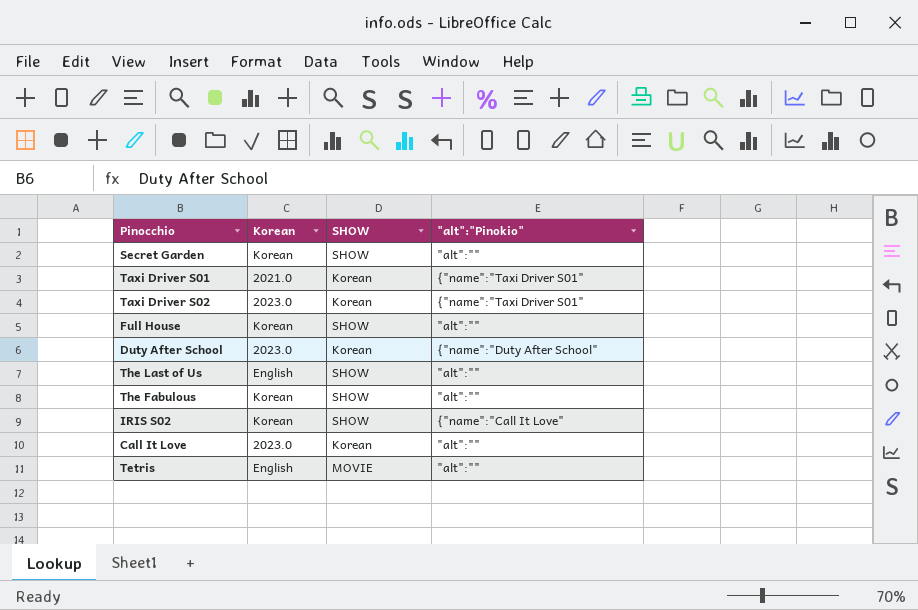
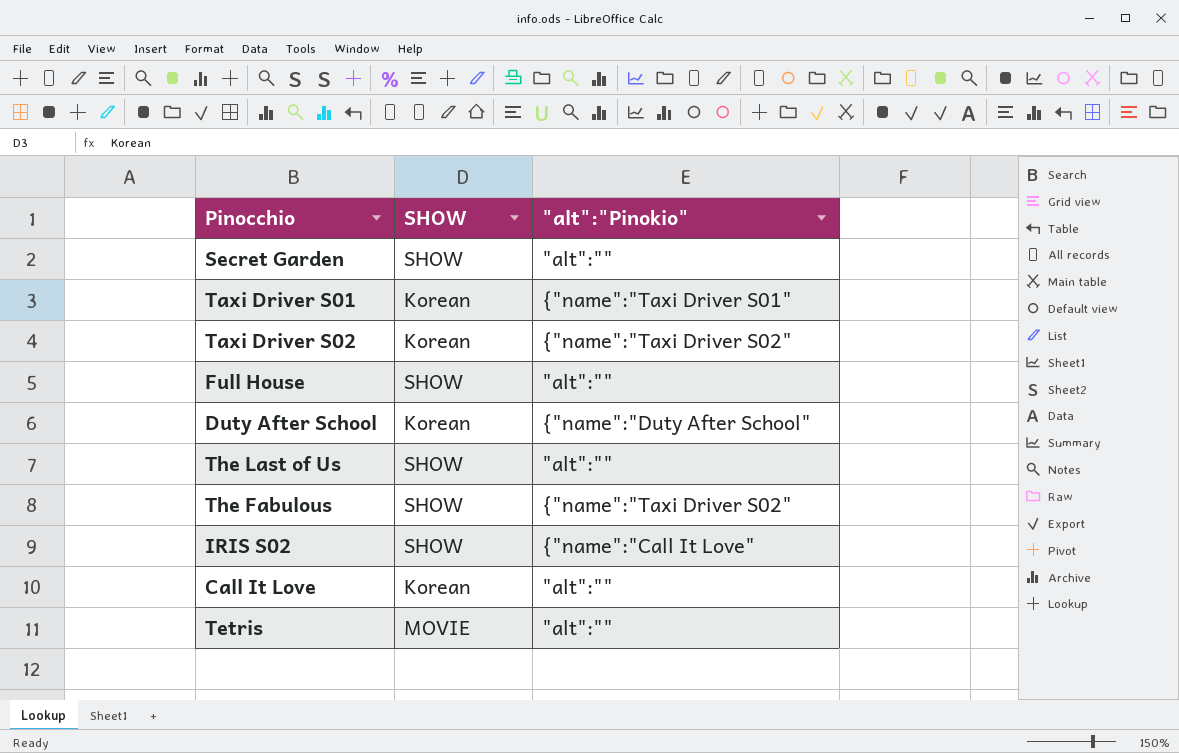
column Korean | position: 2 -> none
Taxi Driver S02 | "alt":"Pinokio": {"name":"Taxi Driver S01" -> {"name":"Taxi Driver S02"
The Fabulous | "alt":"Pinokio": "alt":"" -> {"name":"Taxi Driver S02"

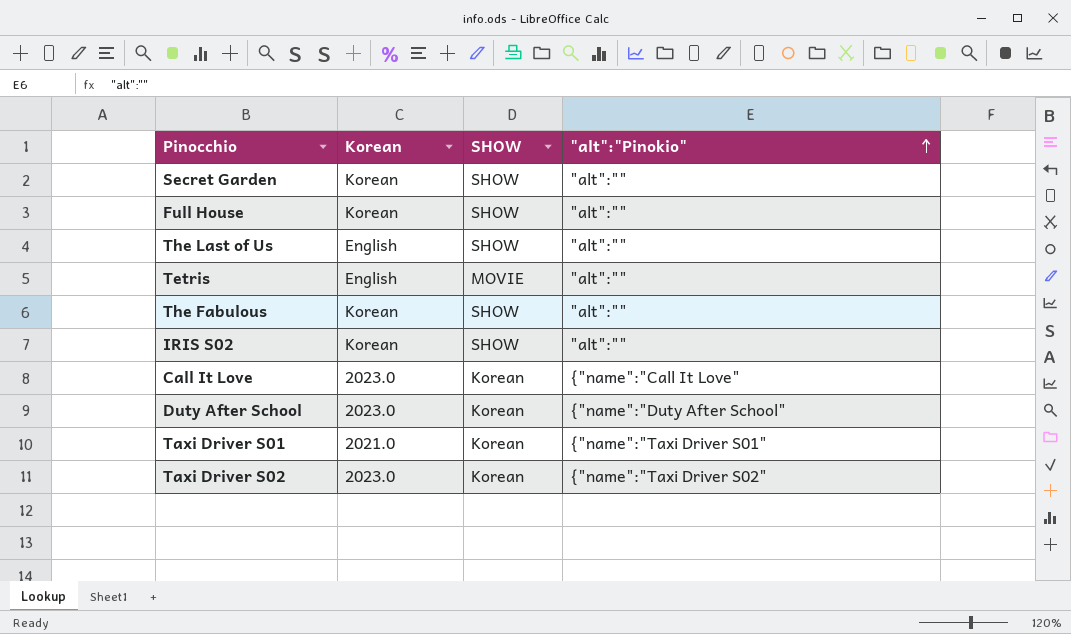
row order: none -> "alt":"Pinokio" ascending
column Korean | position: none -> 2
The Fabulous | "alt":"Pinokio": {"name":"Taxi Driver S02" -> "alt":""
IRIS S02 | "alt":"Pinokio": {"name":"Call It Love" -> "alt":""
Call It Love | "alt":"Pinokio": "alt":"" -> {"name":"Call It Love"

